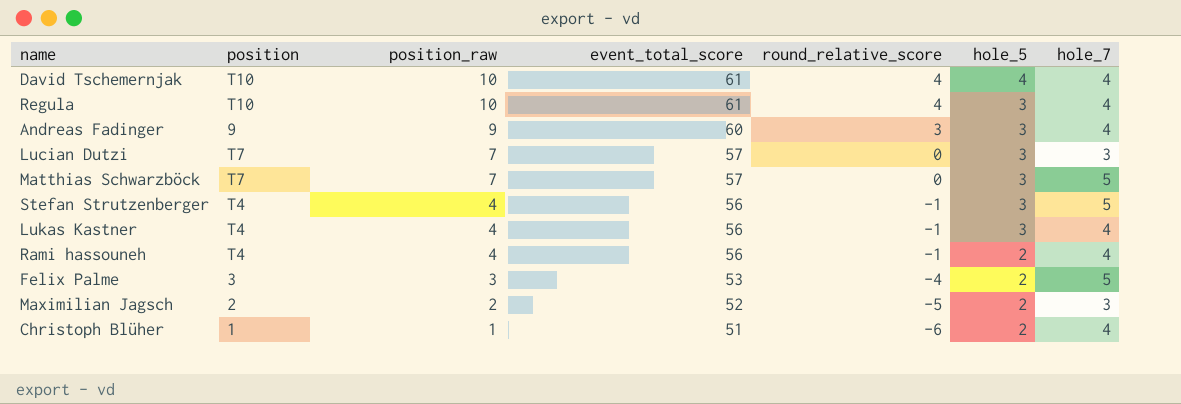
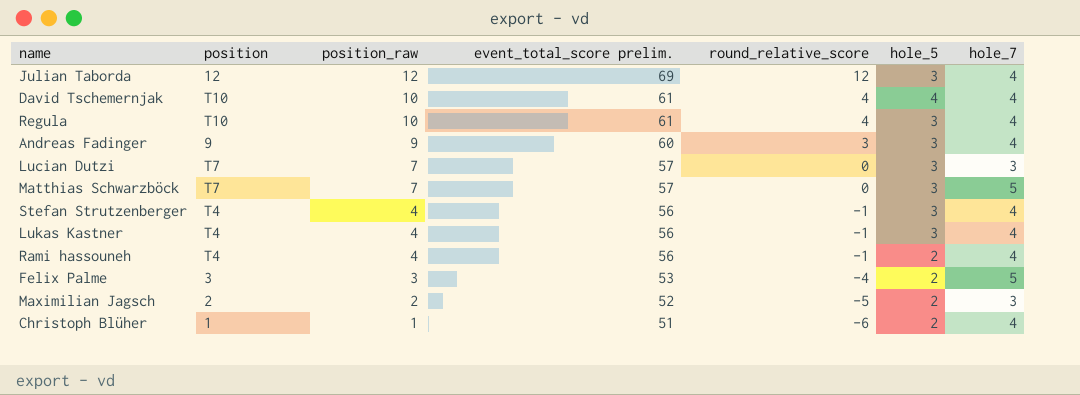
column name: event_total_score -> event_total_score prelim.
row Julian Taborda: none -> 12 | 12 | 69 | 12 | 3 | 4
Stefan Strutzenberger | hole_7: 5 -> 4

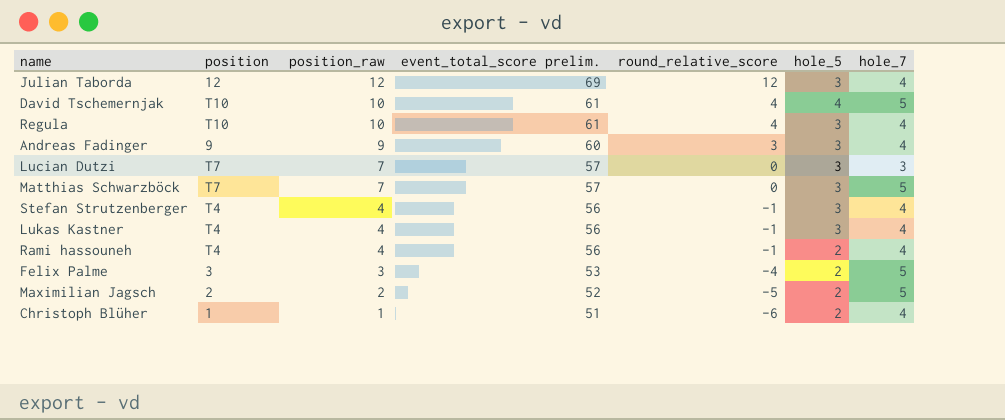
David Tschemernjak | hole_7: 4 -> 5
Maximilian Jagsch | hole_7: 3 -> 5

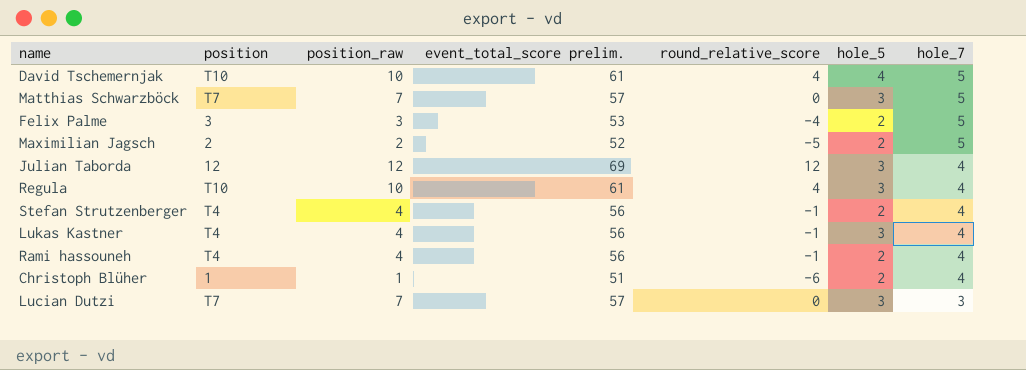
row order: position_raw descending -> hole_7 descending
row Andreas Fadinger: 9 | 9 | 60 | 3 | 3 | 4 -> none
Stefan Strutzenberger | hole_5: 3 -> 2

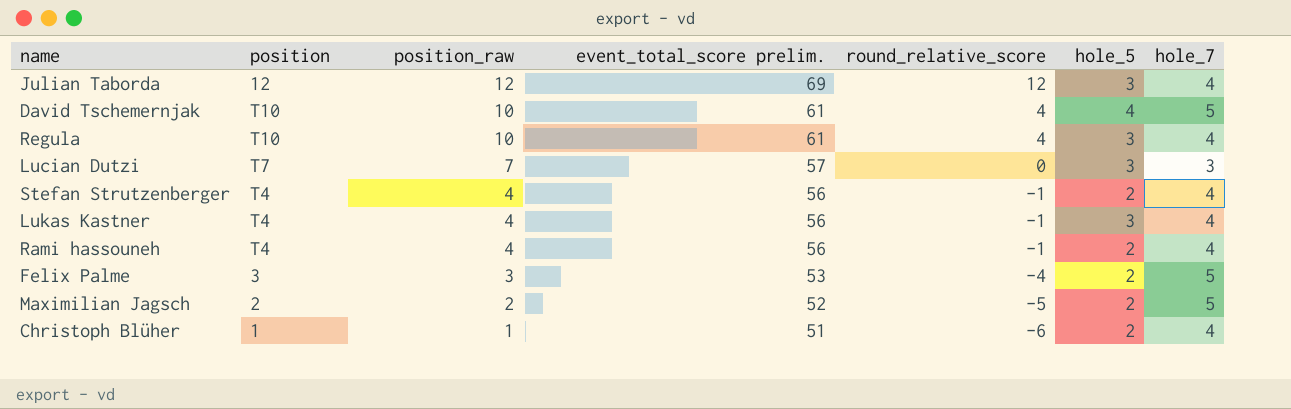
row order: hole_7 descending -> position_raw descending
row Matthias Schwarzböck: T7 | 7 | 57 | 0 | 3 | 5 -> none

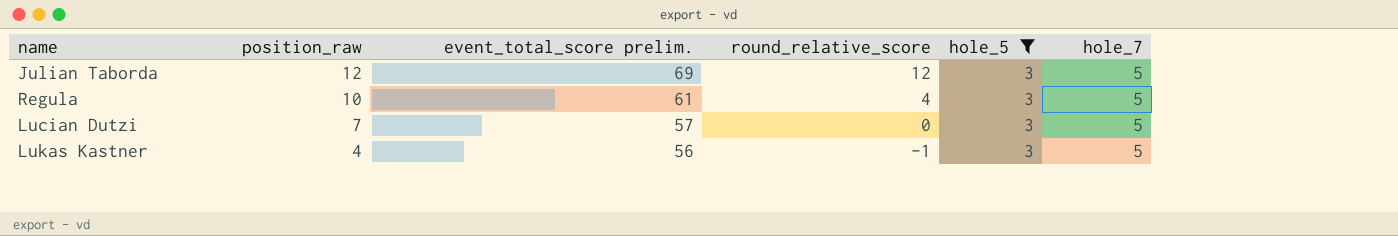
filter: none -> hole_5 = 3
column position | position: 2 -> none
Julian Taborda | hole_7: 4 -> 5
Regula | hole_7: 4 -> 5
Lucian Dutzi | hole_7: 3 -> 5
Lukas Kastner | hole_7: 4 -> 5

